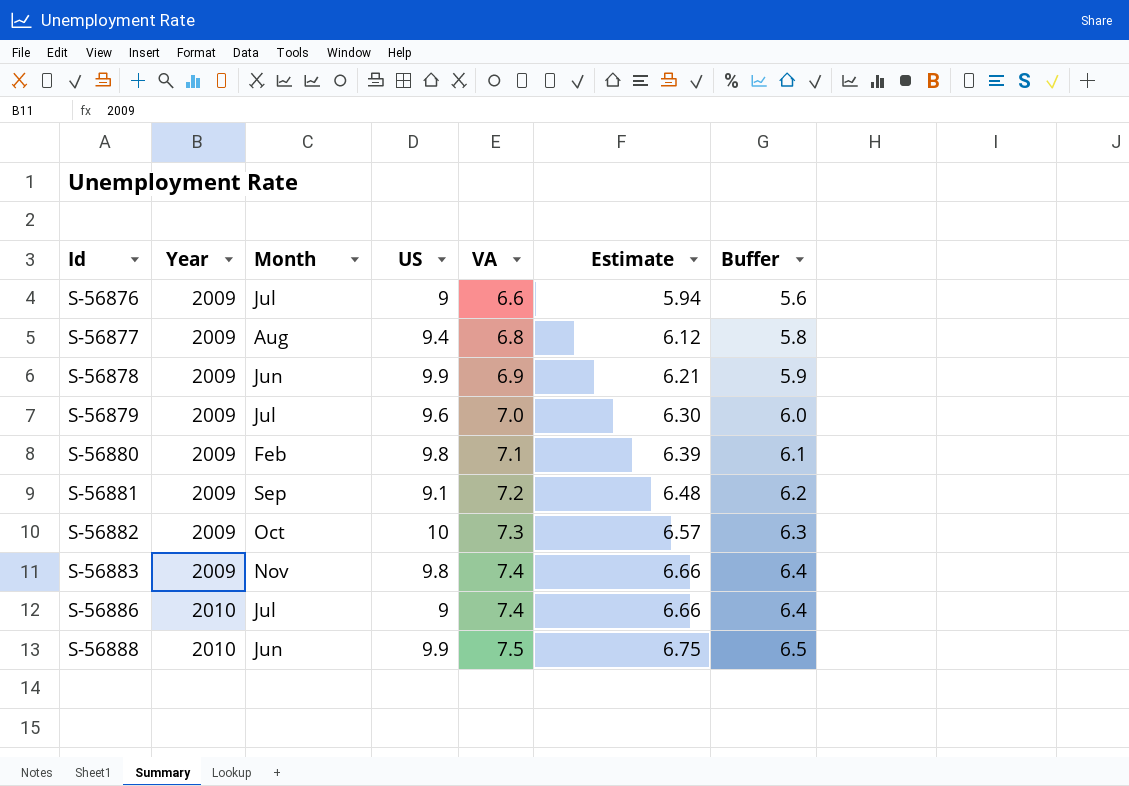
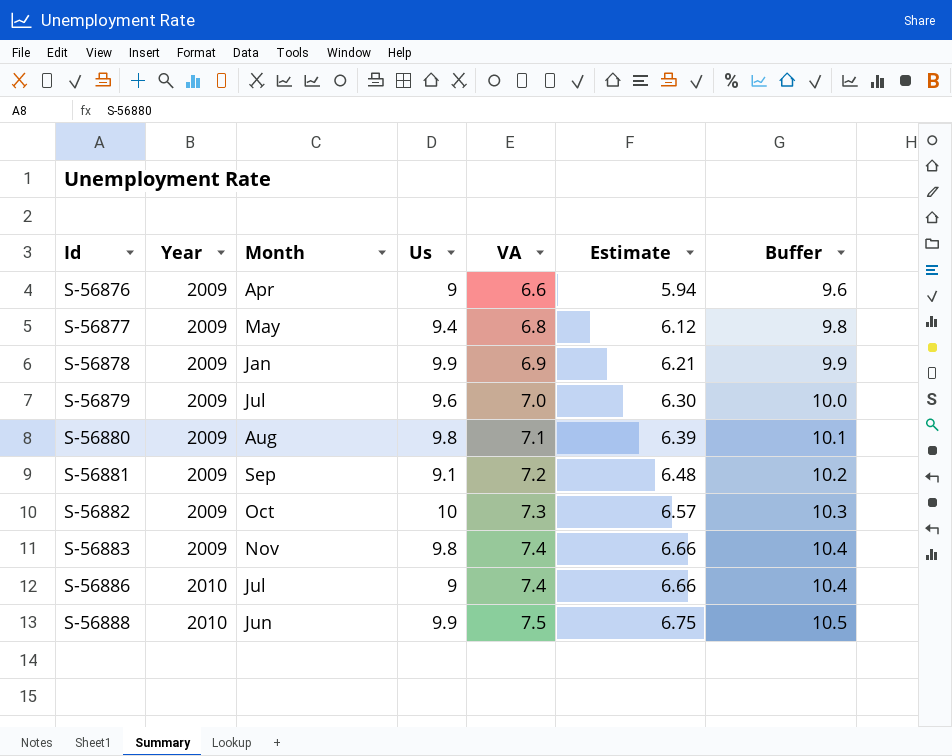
column name: US -> Us
column Buffer | formula: [VA] - 1 -> [VA] + 3
S-56876 | Month: Jul -> Apr
S-56877 | Month: Aug -> May
S-56878 | Month: Jun -> Jan
S-56880 | Month: Feb -> Aug

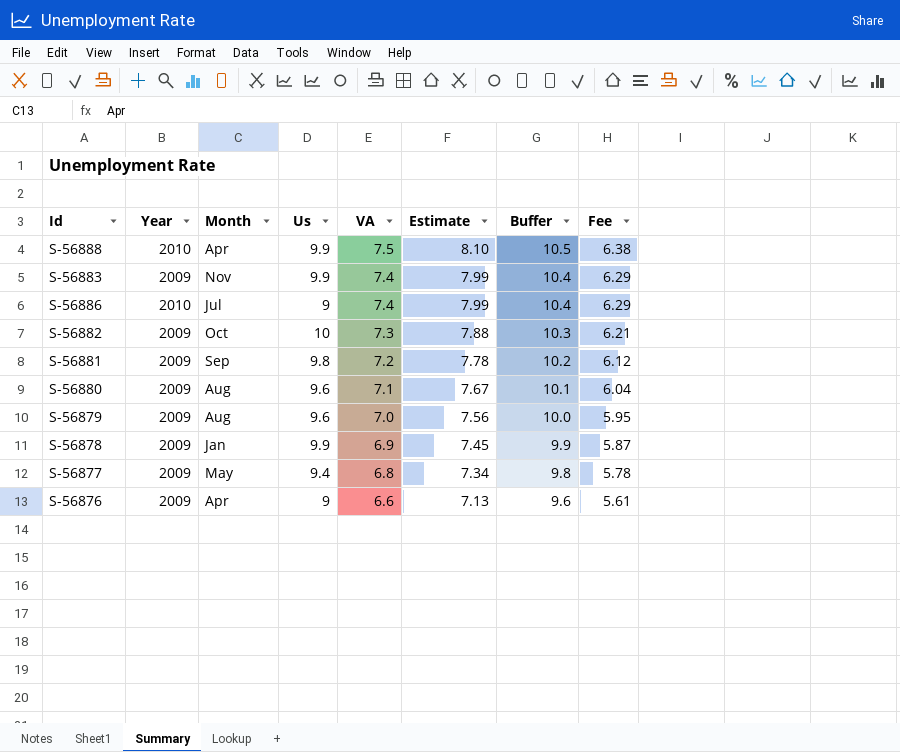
row order: Id ascending -> VA descending
column Estimate | formula: [VA] * 0.9 -> [VA] * 1.08
column Fee | formula: none -> [VA] * 0.85
S-56888 | Month: Jun -> Apr
S-56883 | Us: 9.8 -> 9.9
S-56881 | Us: 9.1 -> 9.8
S-56880 | Us: 9.8 -> 9.6
S-56879 | Month: Jul -> Aug

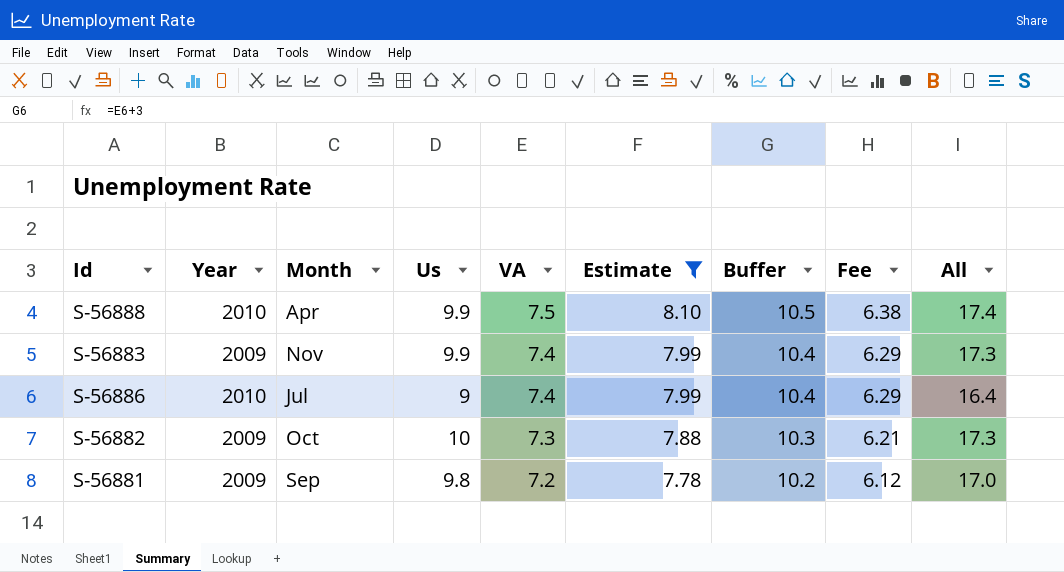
filter: none -> Estimate >= 7.78
column All | formula: none -> [Us] + [VA]

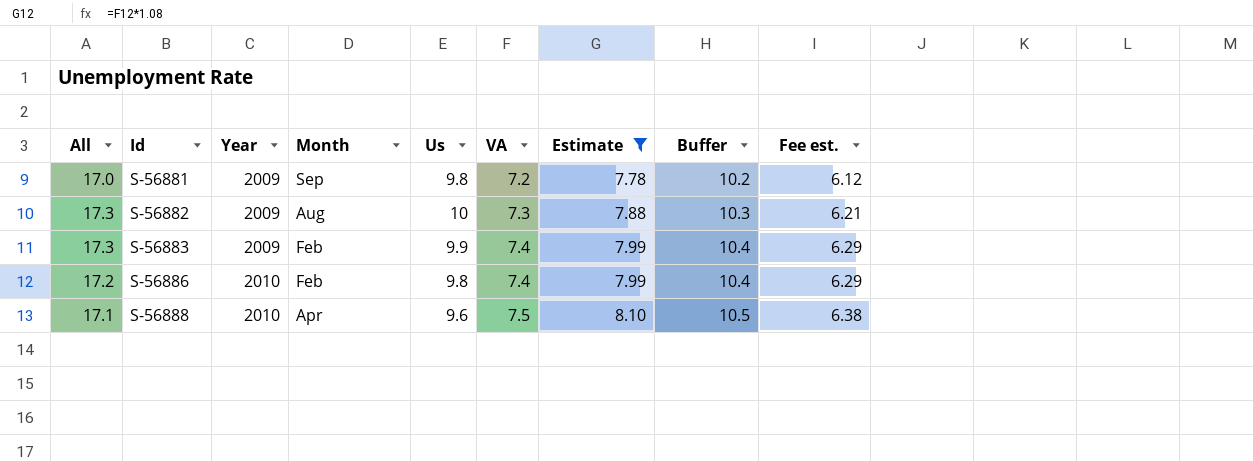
row order: VA descending -> Id ascending
column All | position: 9 -> 1
column name: Fee -> Fee est.
S-56882 | Month: Oct -> Aug
S-56883 | Month: Nov -> Feb
S-56886 | All: 16.4 -> 17.2
S-56886 | Month: Jul -> Feb
S-56886 | Us: 9 -> 9.8
S-56888 | All: 17.4 -> 17.1
S-56888 | Us: 9.9 -> 9.6

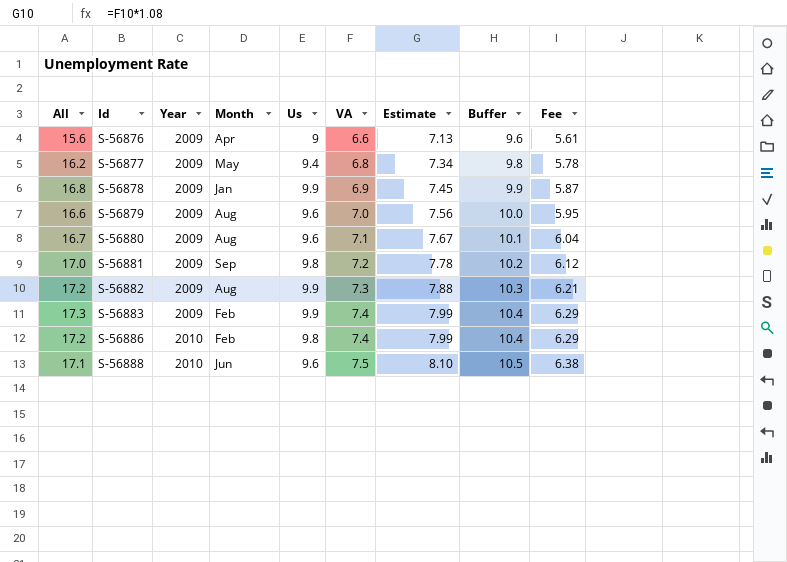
filter: Estimate >= 7.78 -> none
column name: Fee est. -> Fee
S-56882 | All: 17.3 -> 17.2
S-56882 | Us: 10 -> 9.9
S-56888 | Month: Apr -> Jun

